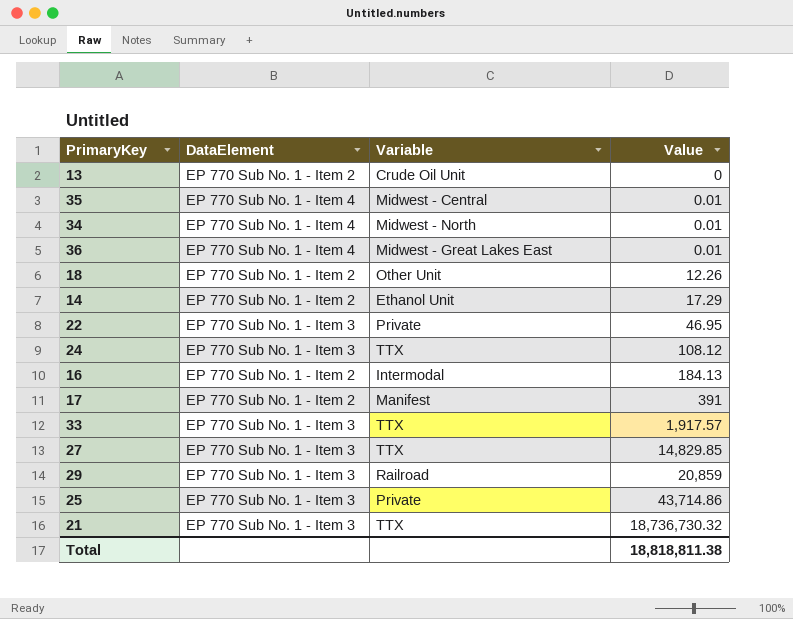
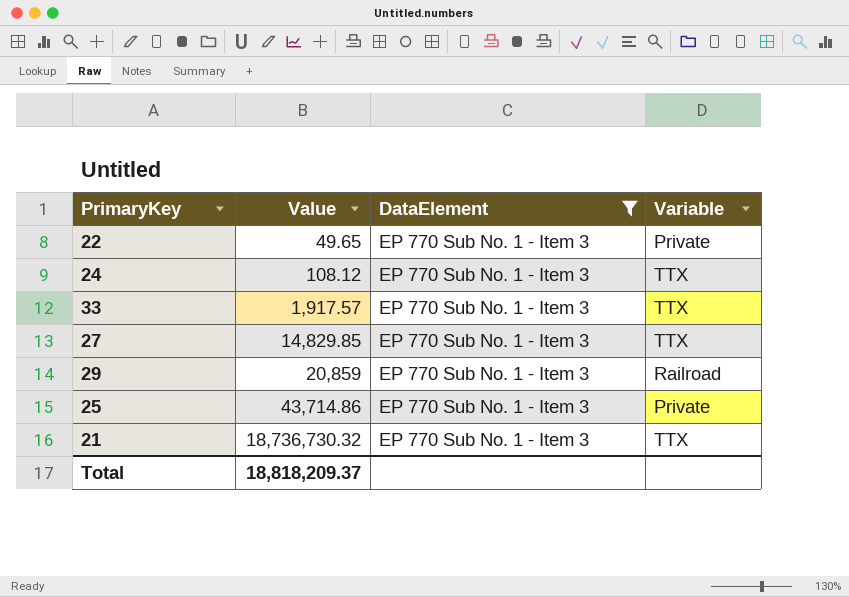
filter: none -> DataElement = EP 770 Sub No. 1 - Item 3
column Value | position: 4 -> 2
22 | Value: 46.95 -> 49.65
Total | Value: 18,818,811.38 -> 18,818,209.37

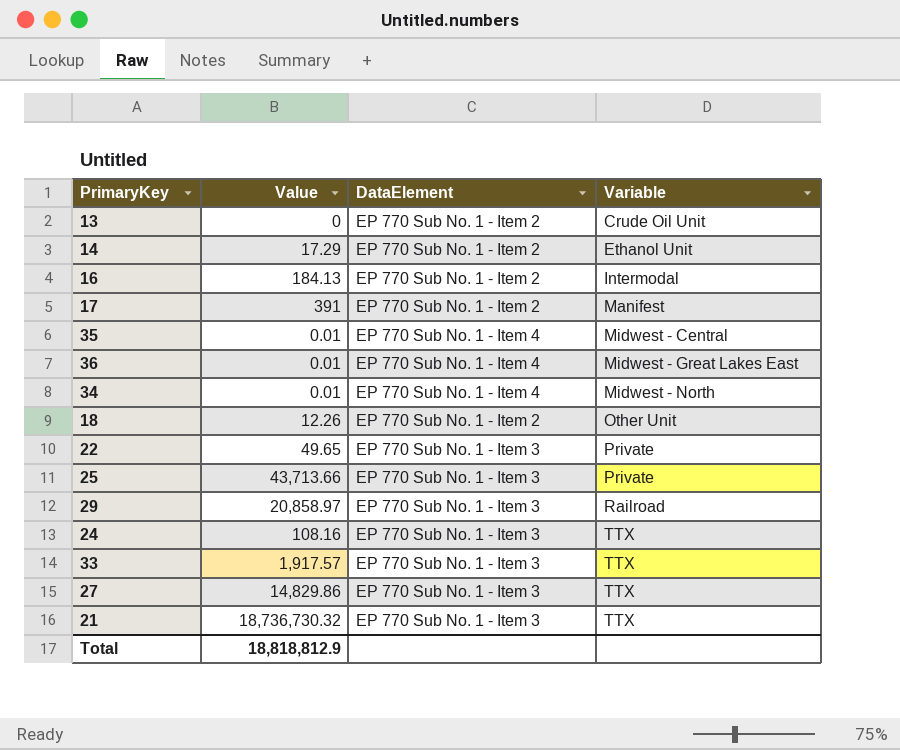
filter: DataElement = EP 770 Sub No. 1 - Item 3 -> none
row order: Value ascending -> Variable ascending
25 | Value: 43,714.86 -> 43,713.66
29 | Value: 20,859 -> 20,858.97
24 | Value: 108.12 -> 108.16
27 | Value: 14,829.85 -> 14,829.86
Total | Value: 18,818,209.37 -> 18,818,812.9

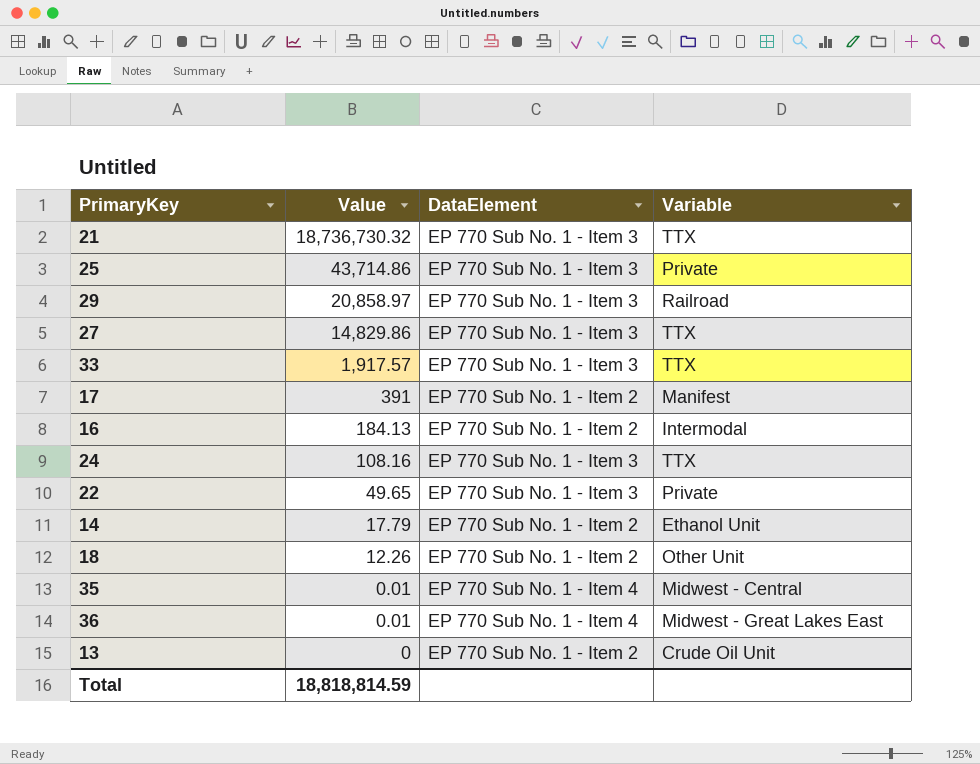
row order: Variable ascending -> Value descending
row 34: 0.01 | EP 770 Sub No. 1 - Item 4 | Midwest - North -> none
25 | Value: 43,713.66 -> 43,714.86
14 | Value: 17.29 -> 17.79
Total | Value: 18,818,812.9 -> 18,818,814.59

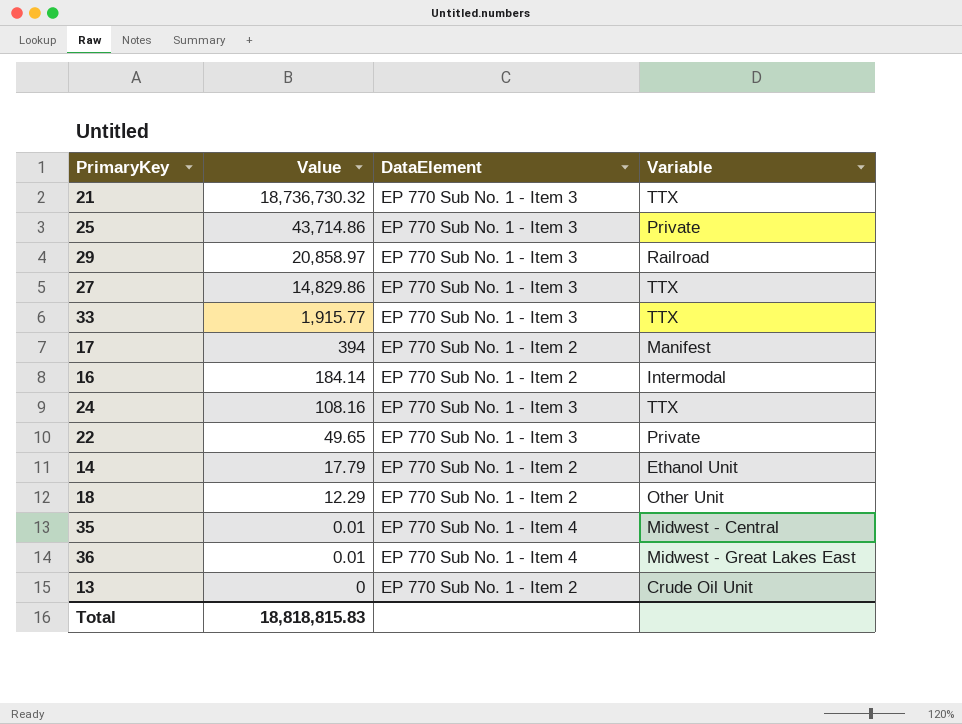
33 | Value: 1,917.57 -> 1,915.77
17 | Value: 391 -> 394
16 | Value: 184.13 -> 184.14
18 | Value: 12.26 -> 12.29
Total | Value: 18,818,814.59 -> 18,818,815.83

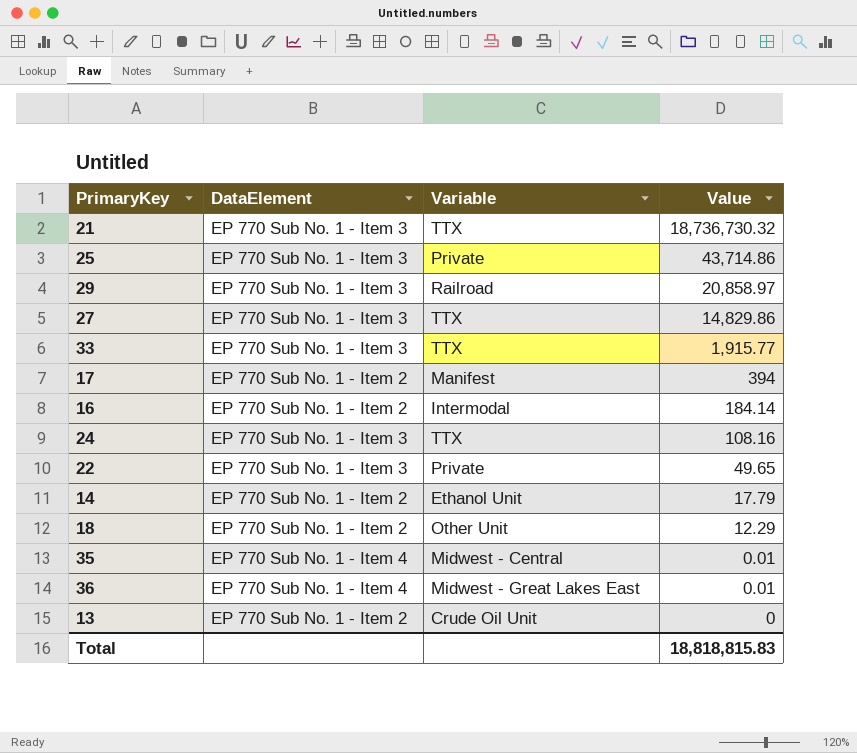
column Value | position: 2 -> 4

